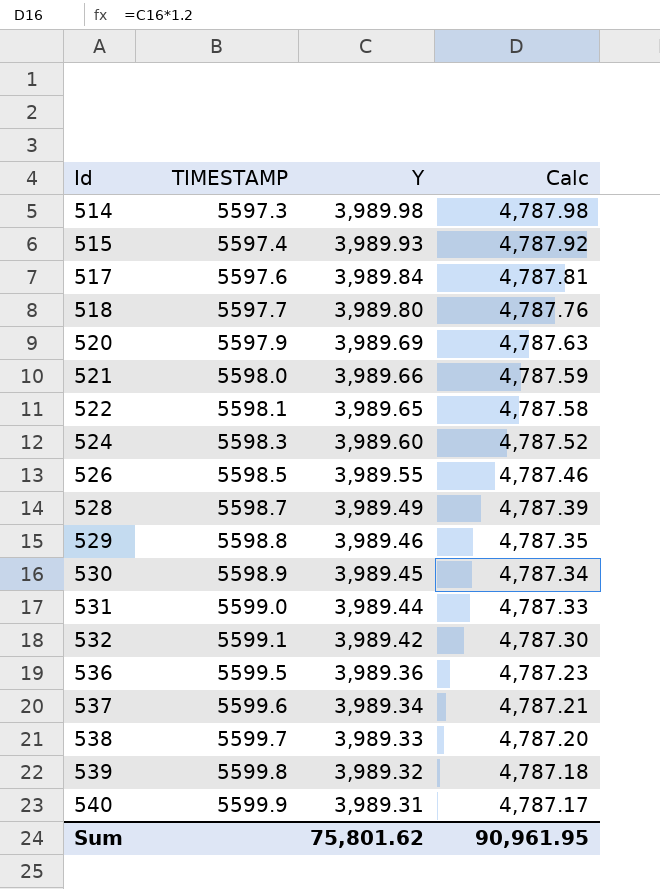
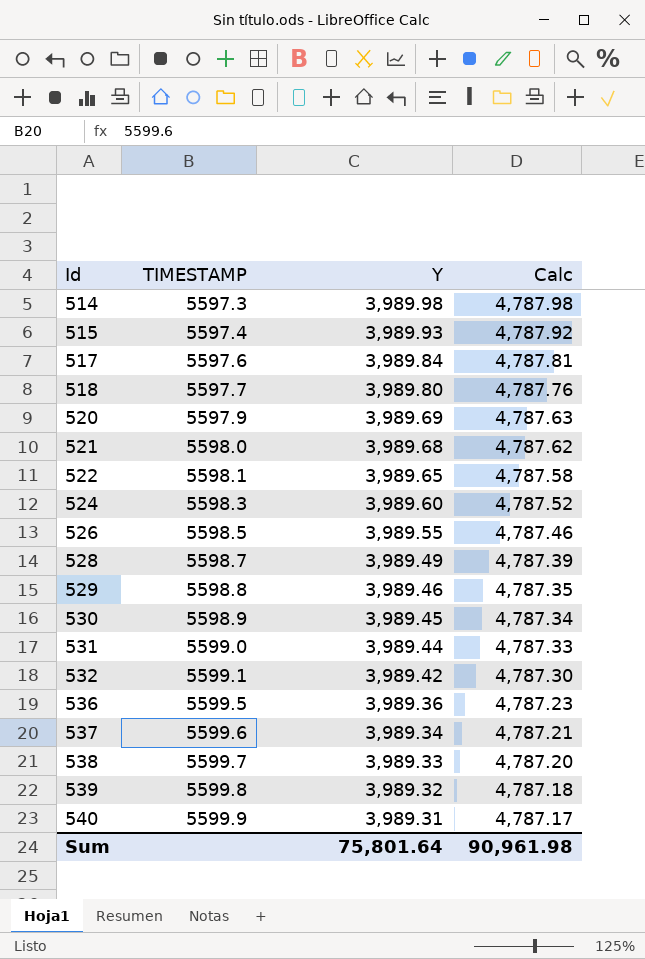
521 | Y: 3,989.66 -> 3,989.68
521 | Calc: 4,787.59 -> 4,787.62
Sum | Y: 75,801.62 -> 75,801.64
Sum | Calc: 90,961.95 -> 90,961.98

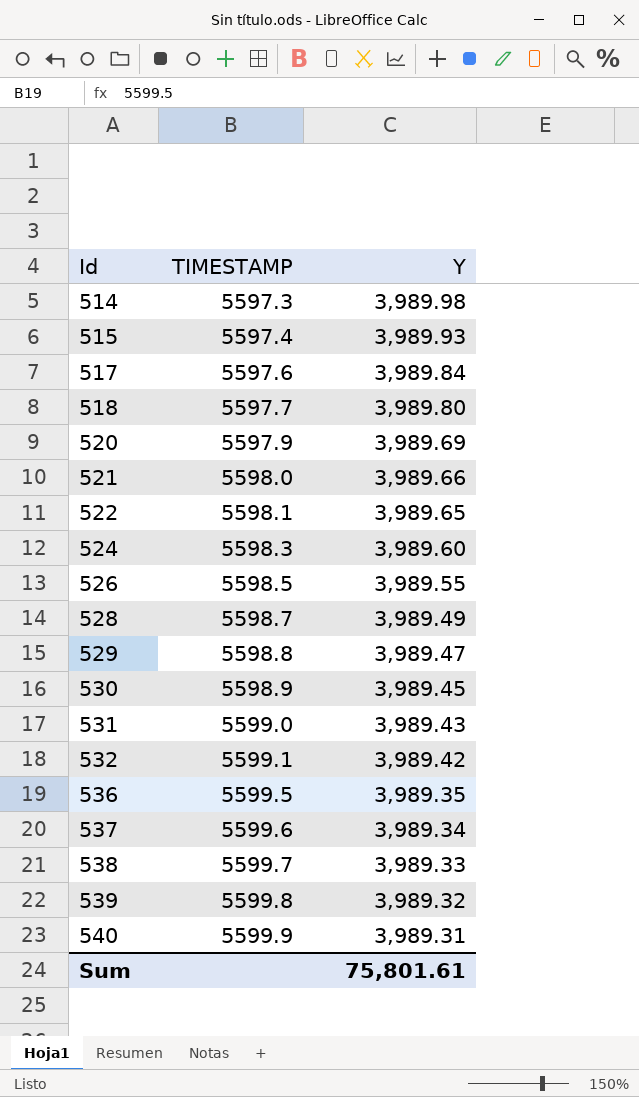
column Calc | formula: [Y] * 1.2 -> none
521 | Y: 3,989.68 -> 3,989.66
529 | Y: 3,989.46 -> 3,989.47
531 | Y: 3,989.44 -> 3,989.43
536 | Y: 3,989.36 -> 3,989.35
Sum | Y: 75,801.64 -> 75,801.61

